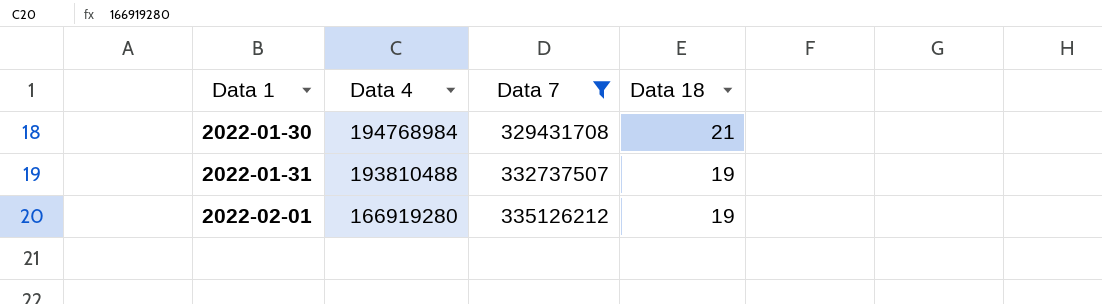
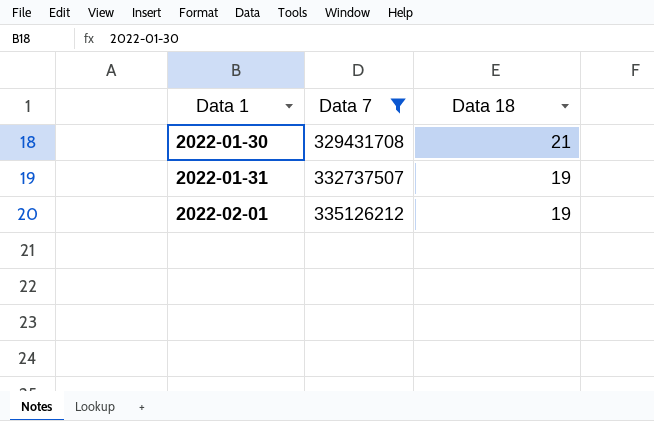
column Data 4 | position: 2 -> none

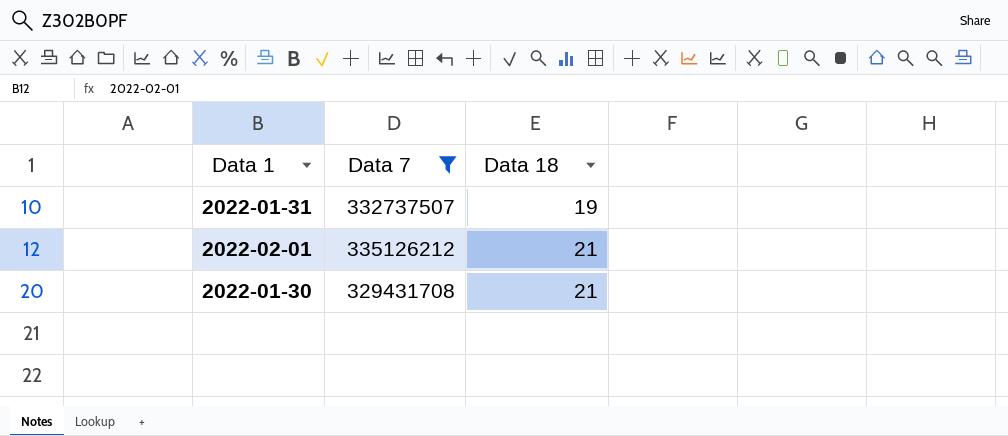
row order: Data 1 ascending -> Data 18 ascending
2022-02-01 | Data 18: 19 -> 21

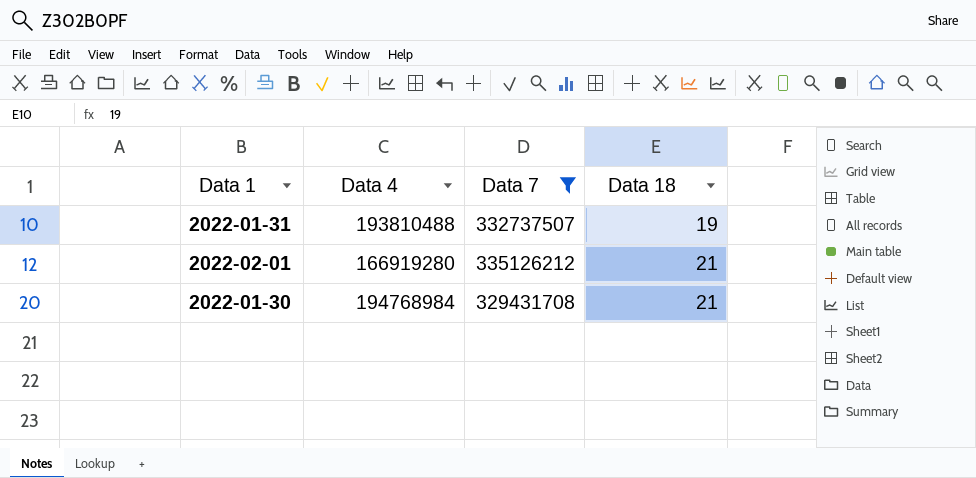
column Data 4 | position: none -> 2

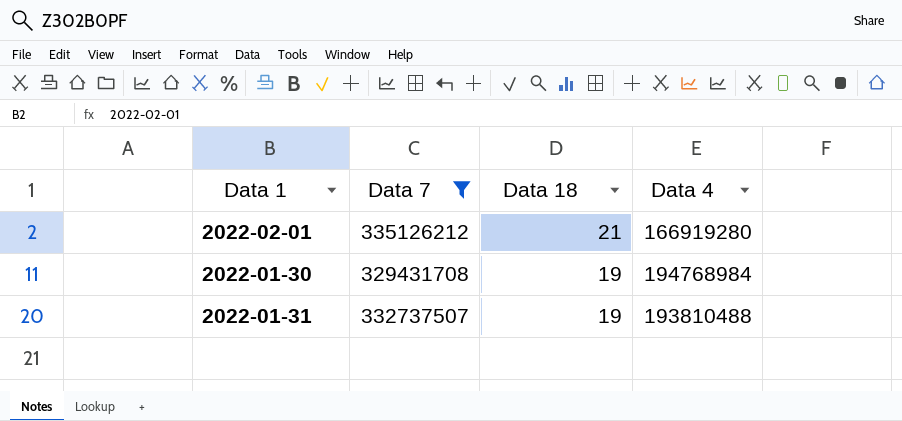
row order: Data 18 ascending -> Data 18 descending
column Data 4 | position: 2 -> 4
2022-01-30 | Data 18: 21 -> 19

